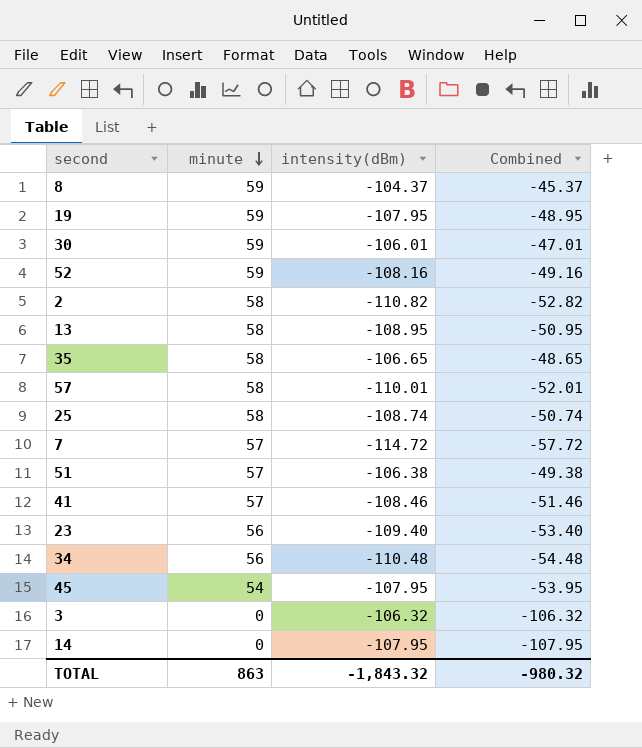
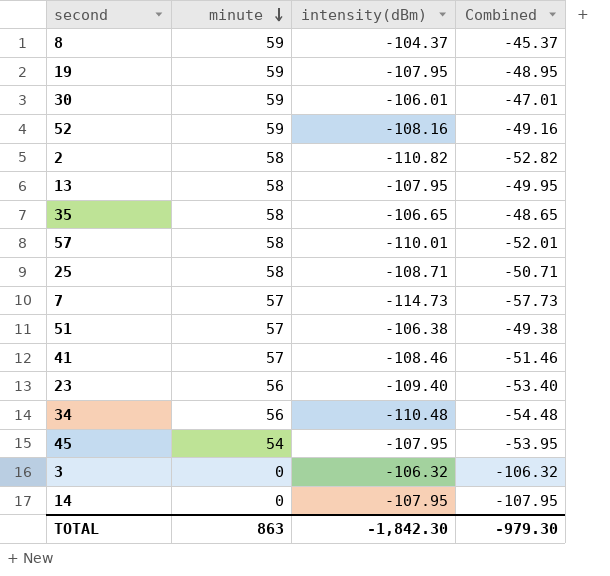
13 | intensity(dBm): -108.95 -> -107.95
13 | Combined: -50.95 -> -49.95
25 | intensity(dBm): -108.74 -> -108.71
25 | Combined: -50.74 -> -50.71
7 | intensity(dBm): -114.72 -> -114.73
7 | Combined: -57.72 -> -57.73
TOTAL | intensity(dBm): -1,843.32 -> -1,842.30
TOTAL | Combined: -980.32 -> -979.30

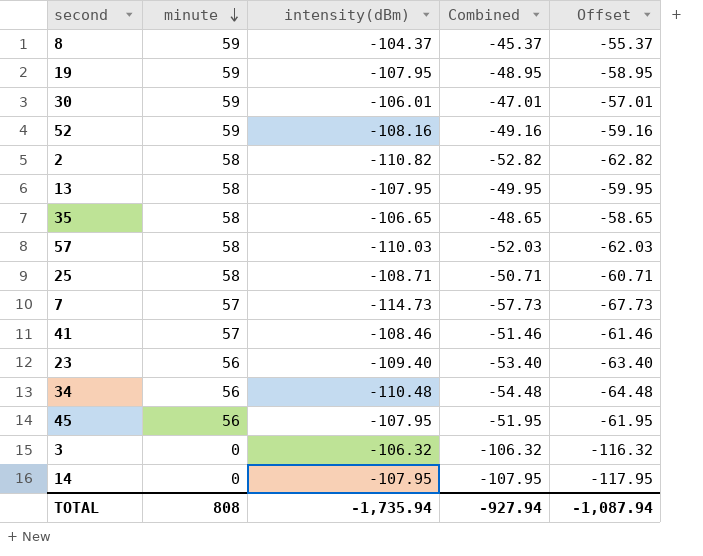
column Offset | formula: none -> [Combined] - 10
row 51: 57 | -106.38 | -49.38 -> none
57 | intensity(dBm): -110.01 -> -110.03
57 | Combined: -52.01 -> -52.03
45 | minute: 54 -> 56
45 | Combined: -53.95 -> -51.95
TOTAL | minute: 863 -> 808
TOTAL | intensity(dBm): -1,842.30 -> -1,735.94
TOTAL | Combined: -979.30 -> -927.94

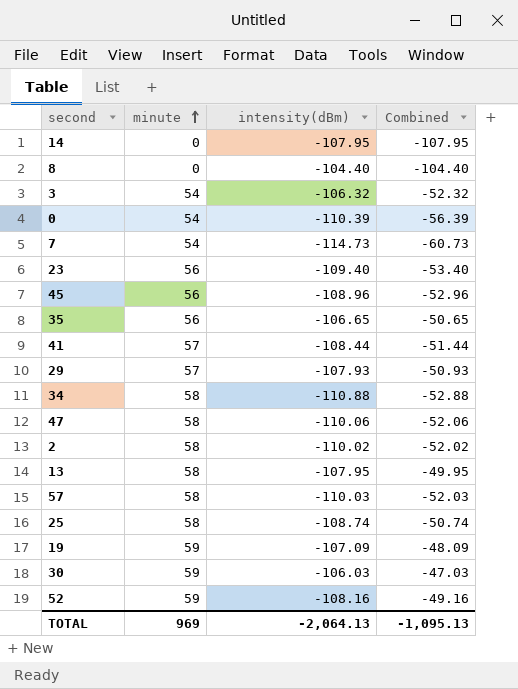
row order: minute descending -> minute ascending
column Offset | formula: [Combined] - 10 -> none
8 | minute: 59 -> 0
8 | intensity(dBm): -104.37 -> -104.40
8 | Combined: -45.37 -> -104.40
3 | minute: 0 -> 54
3 | Combined: -106.32 -> -52.32
row 0: none -> 54 | -110.39 | -56.39
7 | minute: 57 -> 54
7 | Combined: -57.73 -> -60.73
45 | intensity(dBm): -107.95 -> -108.96
45 | Combined: -51.95 -> -52.96
35 | minute: 58 -> 56
35 | Combined: -48.65 -> -50.65
41 | intensity(dBm): -108.46 -> -108.44
41 | Combined: -51.46 -> -51.44
row 29: none -> 57 | -107.93 | -50.93
34 | minute: 56 -> 58
34 | intensity(dBm): -110.48 -> -110.88
34 | Combined: -54.48 -> -52.88
row 47: none -> 58 | -110.06 | -52.06
2 | intensity(dBm): -110.82 -> -110.02
2 | Combined: -52.82 -> -52.02
25 | intensity(dBm): -108.71 -> -108.74
25 | Combined: -50.71 -> -50.74
19 | intensity(dBm): -107.95 -> -107.09
19 | Combined: -48.95 -> -48.09
30 | intensity(dBm): -106.01 -> -106.03
30 | Combined: -47.01 -> -47.03
TOTAL | minute: 808 -> 969
TOTAL | intensity(dBm): -1,735.94 -> -2,064.13
TOTAL | Combined: -927.94 -> -1,095.13

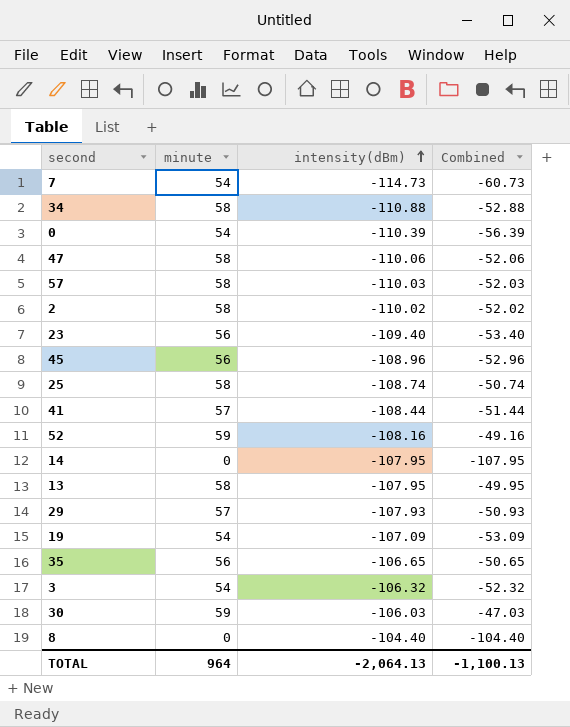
row order: minute ascending -> intensity(dBm) ascending
19 | minute: 59 -> 54
19 | Combined: -48.09 -> -53.09
TOTAL | minute: 969 -> 964
TOTAL | Combined: -1,095.13 -> -1,100.13

